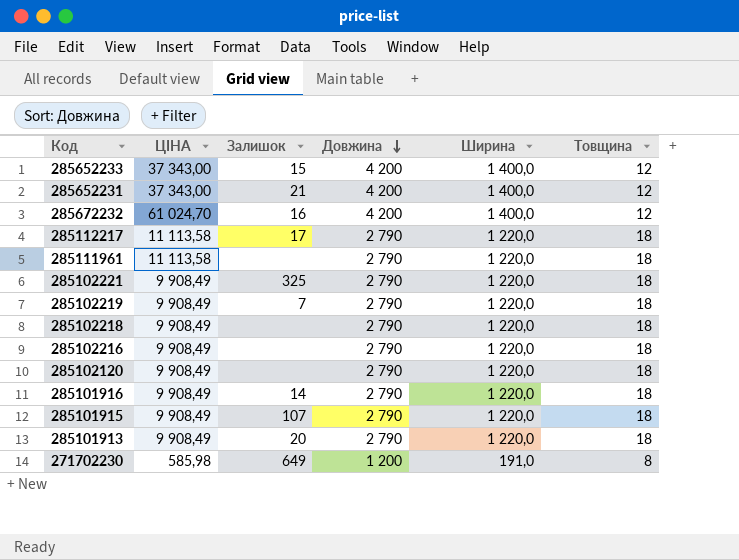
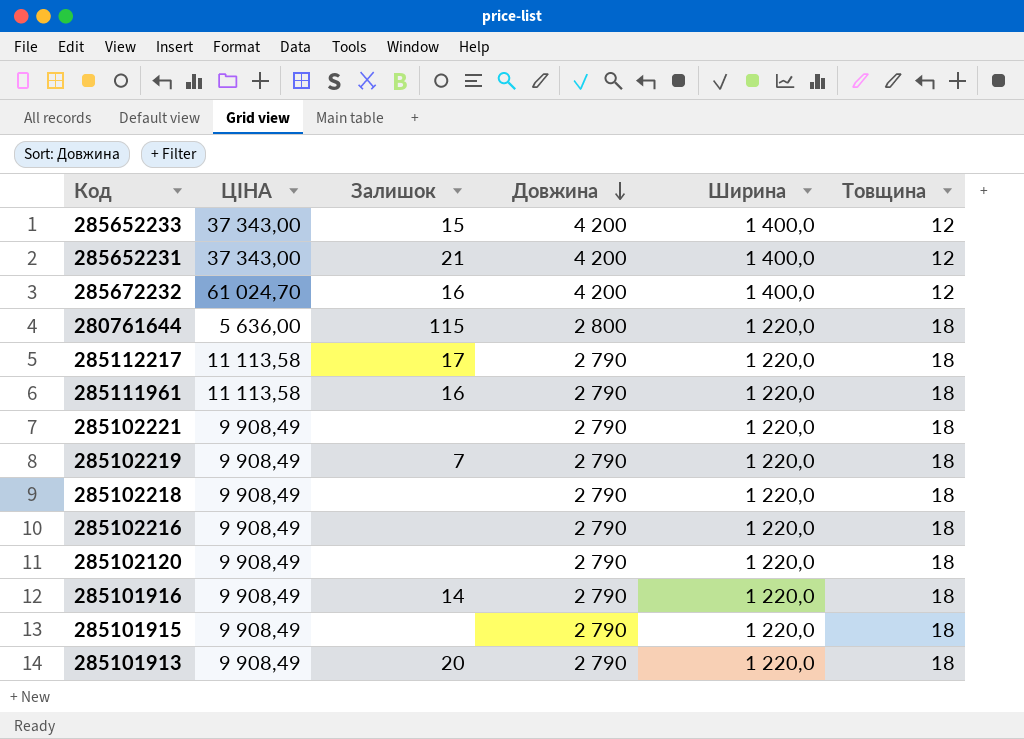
row 271702230: 585,98 | 649 | 1 200 | 191,0 | 8 -> none
row 280761644: none -> 5 636,00 | 115 | 2 800 | 1 220,0 | 18
285111961 | Залишок: none -> 16
285102221 | Залишок: 325 -> none
285101915 | Залишок: 107 -> none

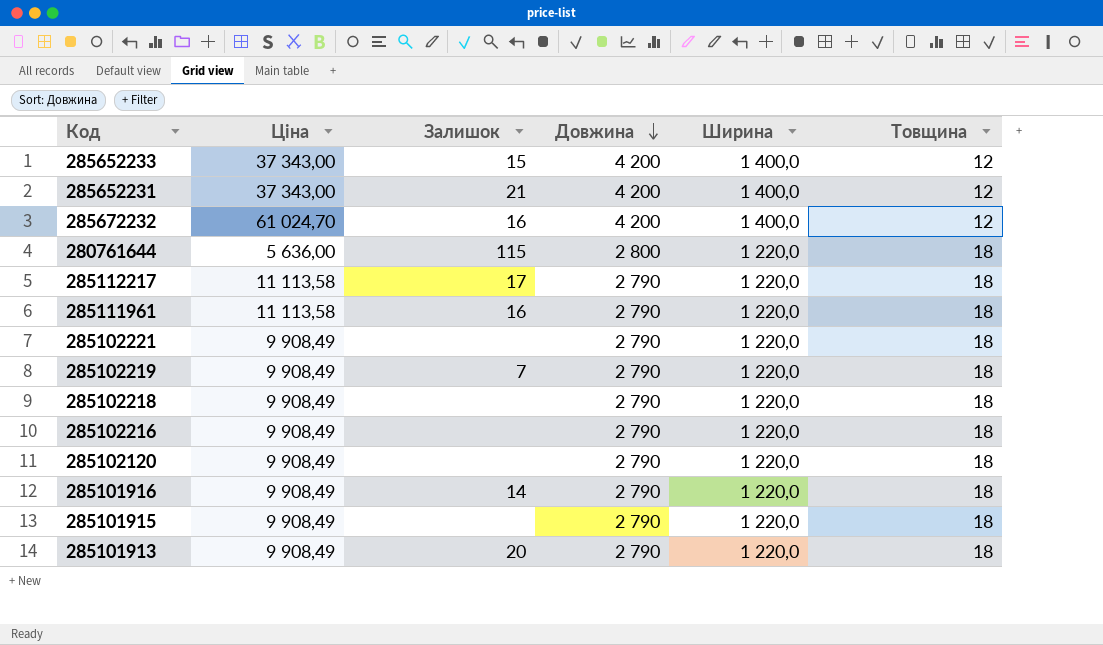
column name: ЦІНА -> Ціна

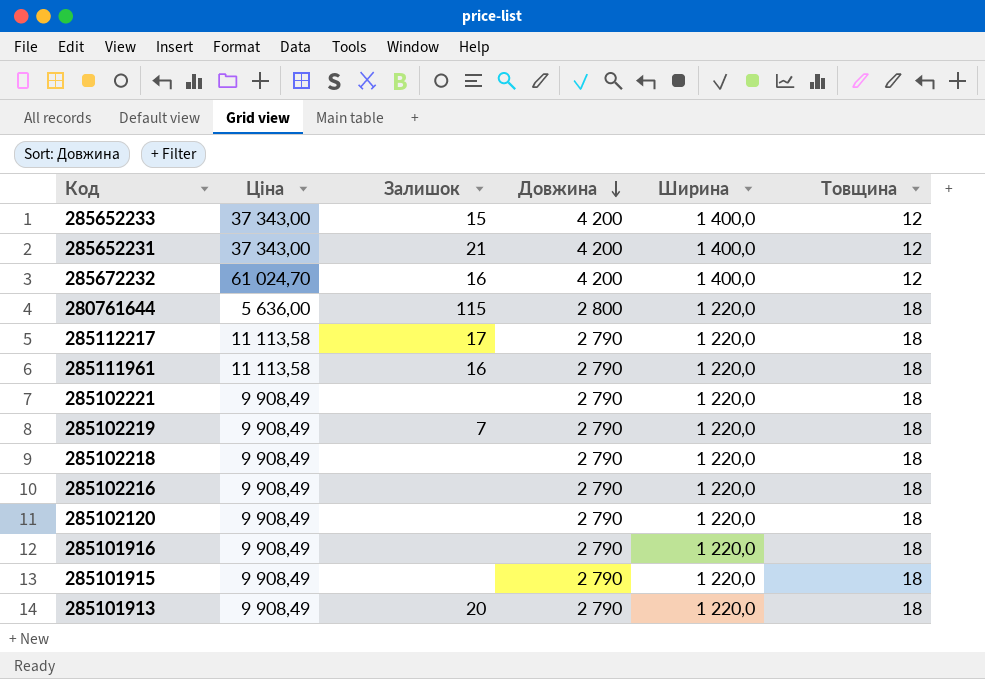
285101916 | Залишок: 14 -> none

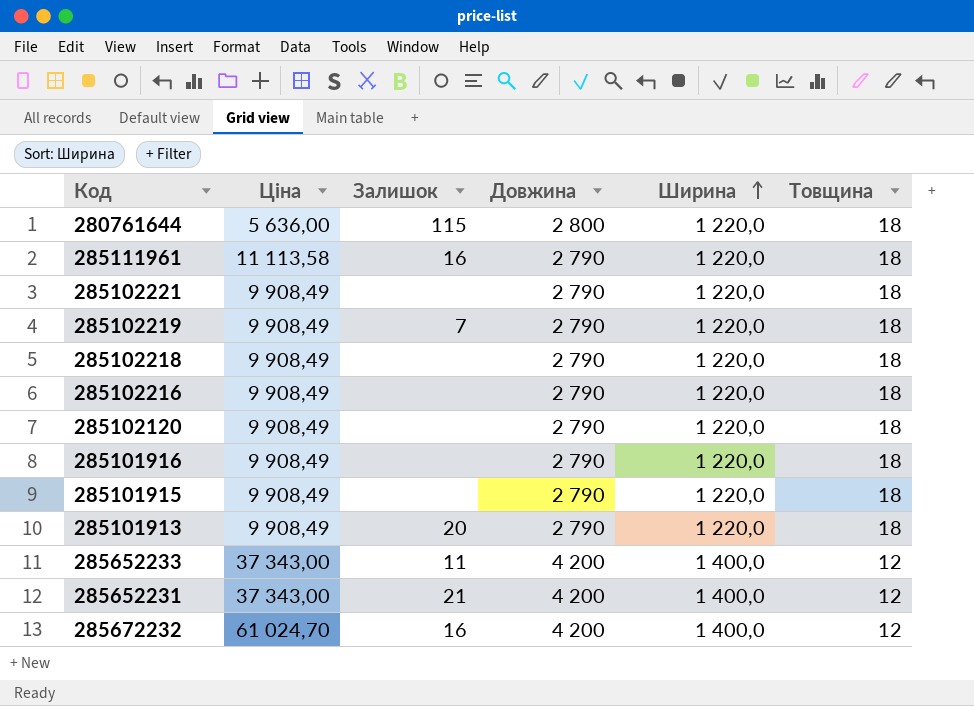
row order: Довжина descending -> Ширина ascending
row 285112217: 11 113,58 | 17 | 2 790 | 1 220,0 | 18 -> none
285652233 | Залишок: 15 -> 11

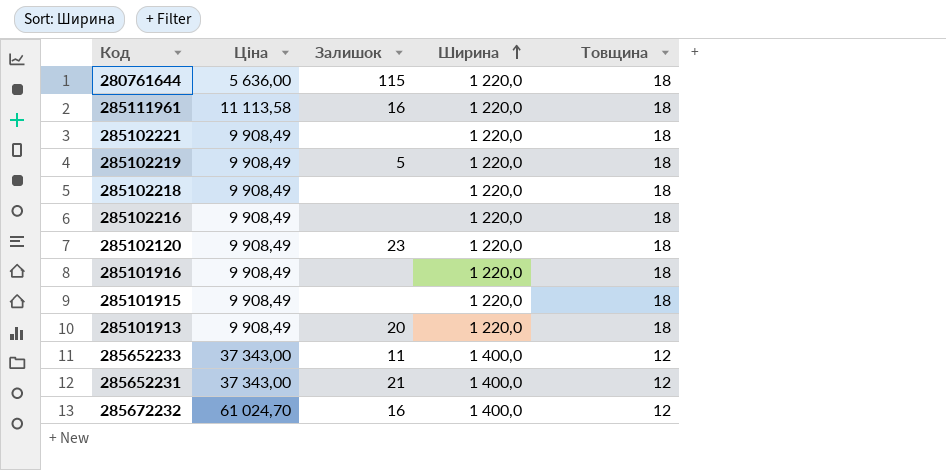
column Довжина | position: 4 -> none
285102219 | Залишок: 7 -> 5
285102120 | Залишок: none -> 23

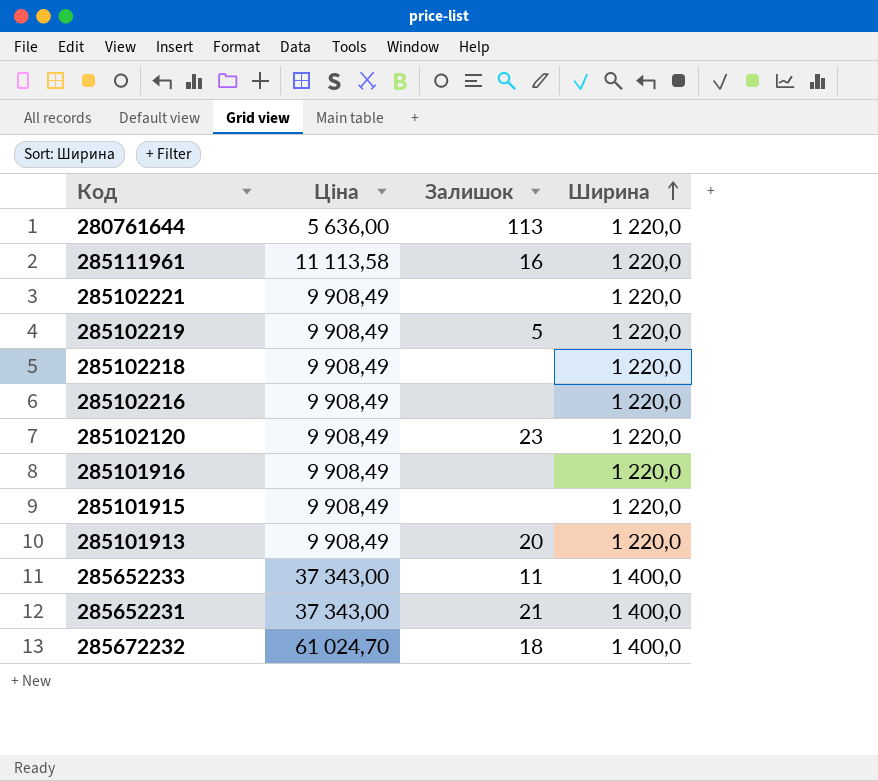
column Товщина | position: 5 -> none
280761644 | Залишок: 115 -> 113
285672232 | Залишок: 16 -> 18

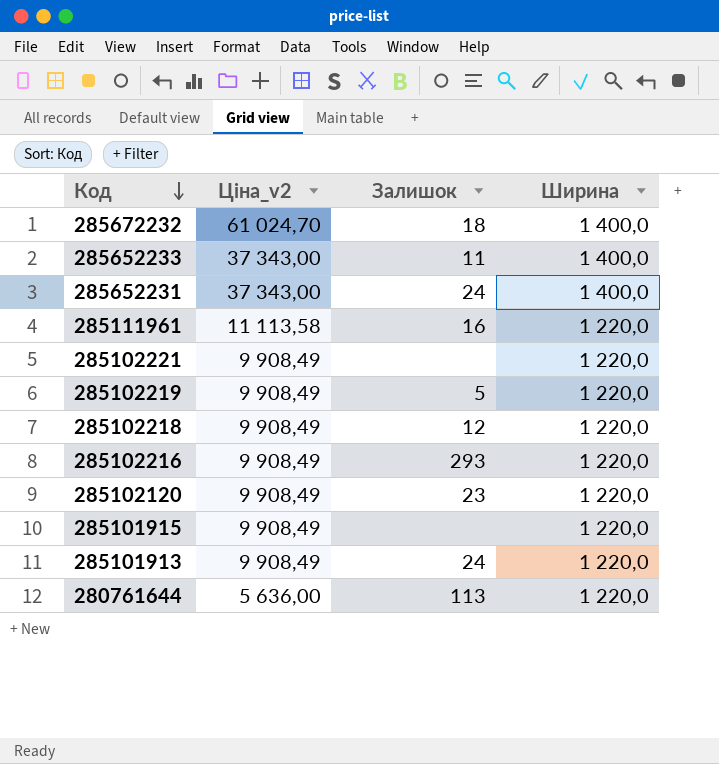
row order: Ширина ascending -> Код descending
column name: Ціна -> Ціна_v2
row 285101916: 9 908,49 | none | 1 220,0 -> none
285652231 | Залишок: 21 -> 24
285102218 | Залишок: none -> 12
285102216 | Залишок: none -> 293
285101913 | Залишок: 20 -> 24

